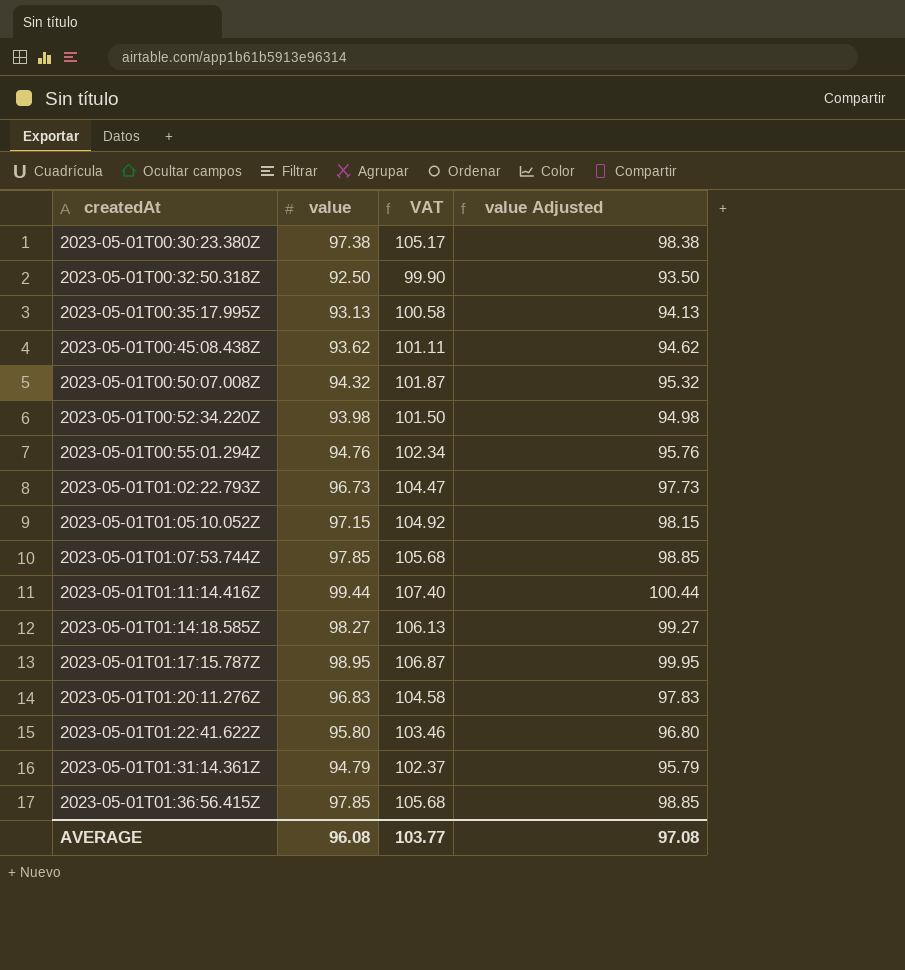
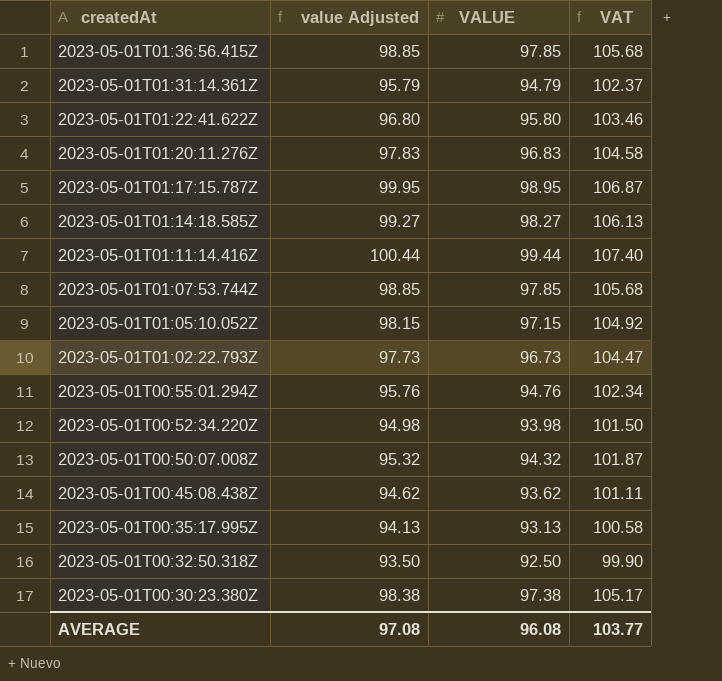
row order: createdAt ascending -> createdAt descending
column value Adjusted | position: 4 -> 2
column name: value -> VALUE

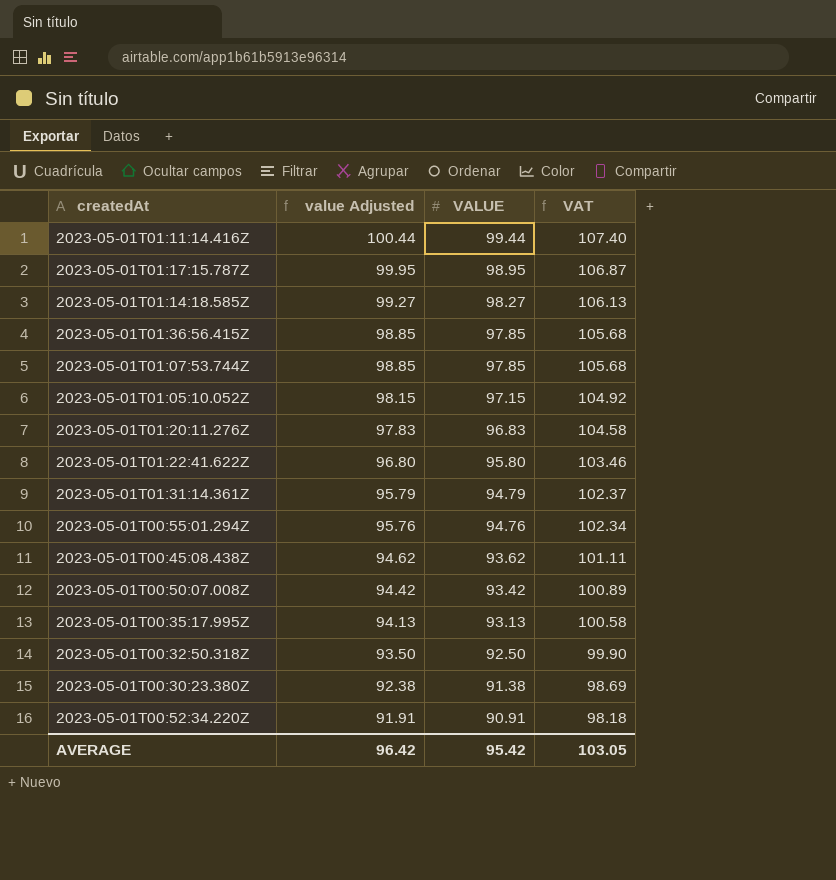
row order: createdAt descending -> value Adjusted descending
row 2023-05-01T01:02:22.793Z: 97.73 | 96.73 | 104.47 -> none
2023-05-01T00:50:07.008Z | value Adjusted: 95.32 -> 94.42
2023-05-01T00:50:07.008Z | VALUE: 94.32 -> 93.42
2023-05-01T00:50:07.008Z | VAT: 101.87 -> 100.89
2023-05-01T00:30:23.380Z | value Adjusted: 98.38 -> 92.38
2023-05-01T00:30:23.380Z | VALUE: 97.38 -> 91.38
2023-05-01T00:30:23.380Z | VAT: 105.17 -> 98.69
2023-05-01T00:52:34.220Z | value Adjusted: 94.98 -> 91.91
2023-05-01T00:52:34.220Z | VALUE: 93.98 -> 90.91
2023-05-01T00:52:34.220Z | VAT: 101.50 -> 98.18
AVERAGE | value Adjusted: 97.08 -> 96.42
AVERAGE | VALUE: 96.08 -> 95.42
AVERAGE | VAT: 103.77 -> 103.05

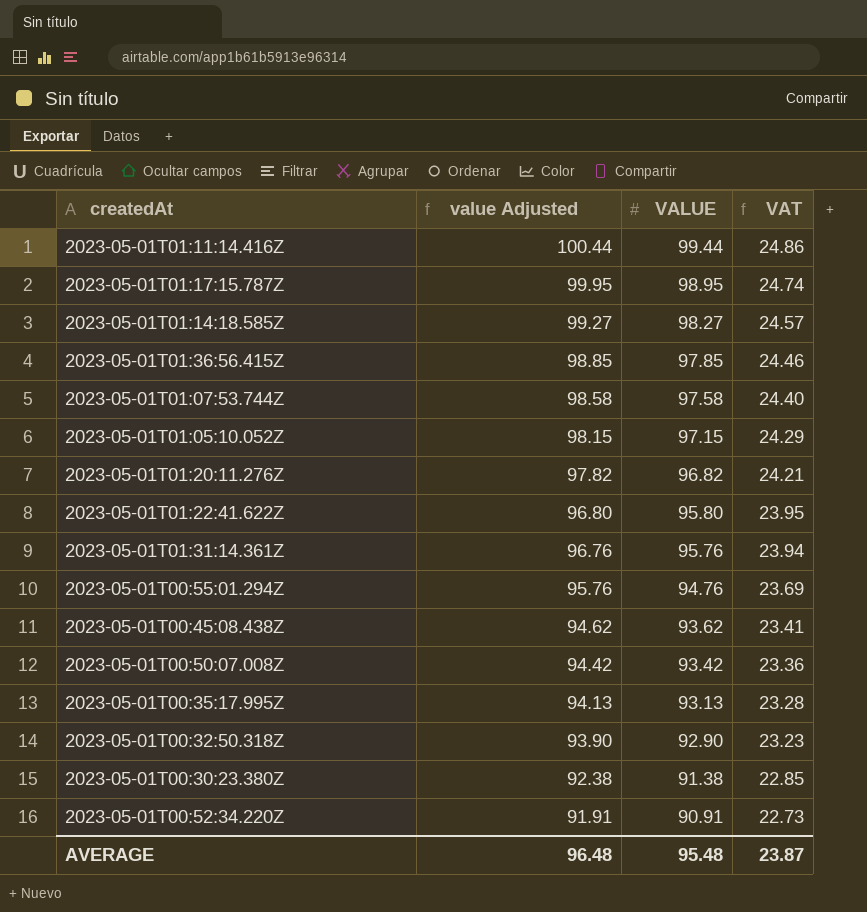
column VAT | formula: [VALUE] * 1.08 -> [VALUE] * 0.25
2023-05-01T01:07:53.744Z | value Adjusted: 98.85 -> 98.58
2023-05-01T01:07:53.744Z | VALUE: 97.85 -> 97.58
2023-05-01T01:20:11.276Z | value Adjusted: 97.83 -> 97.82
2023-05-01T01:20:11.276Z | VALUE: 96.83 -> 96.82
2023-05-01T01:31:14.361Z | value Adjusted: 95.79 -> 96.76
2023-05-01T01:31:14.361Z | VALUE: 94.79 -> 95.76
2023-05-01T00:32:50.318Z | value Adjusted: 93.50 -> 93.90
2023-05-01T00:32:50.318Z | VALUE: 92.50 -> 92.90
AVERAGE | value Adjusted: 96.42 -> 96.48
AVERAGE | VALUE: 95.42 -> 95.48
AVERAGE | VAT: 103.05 -> 23.87

